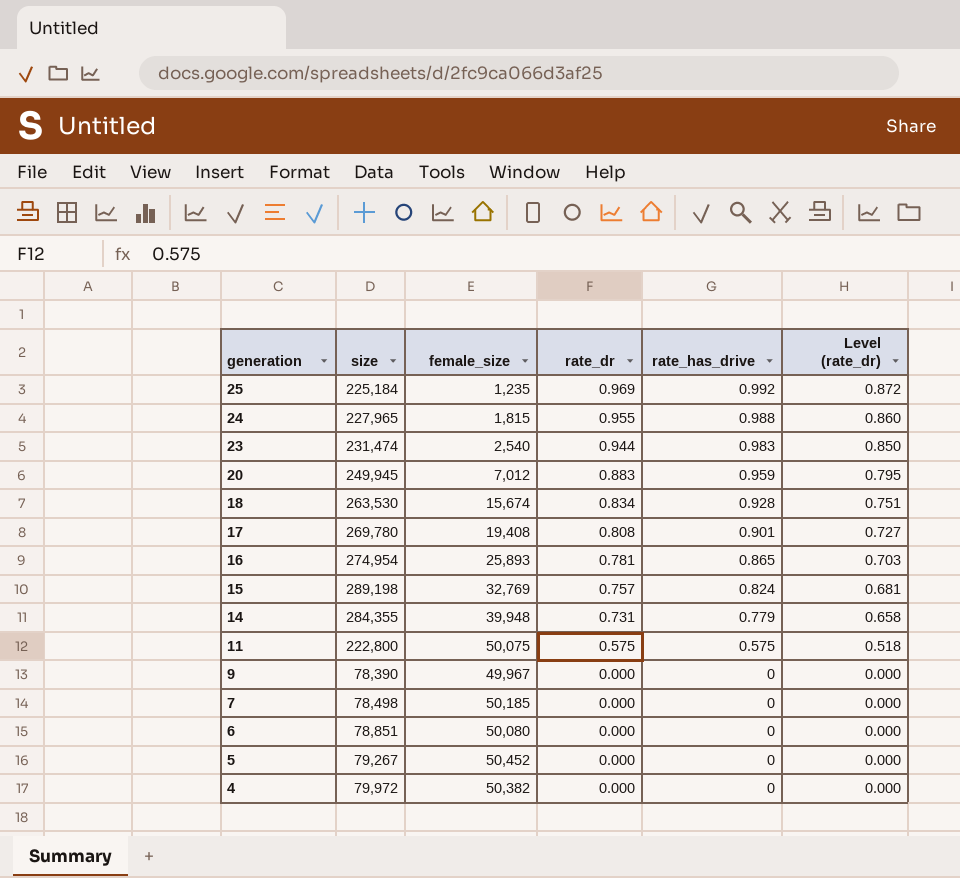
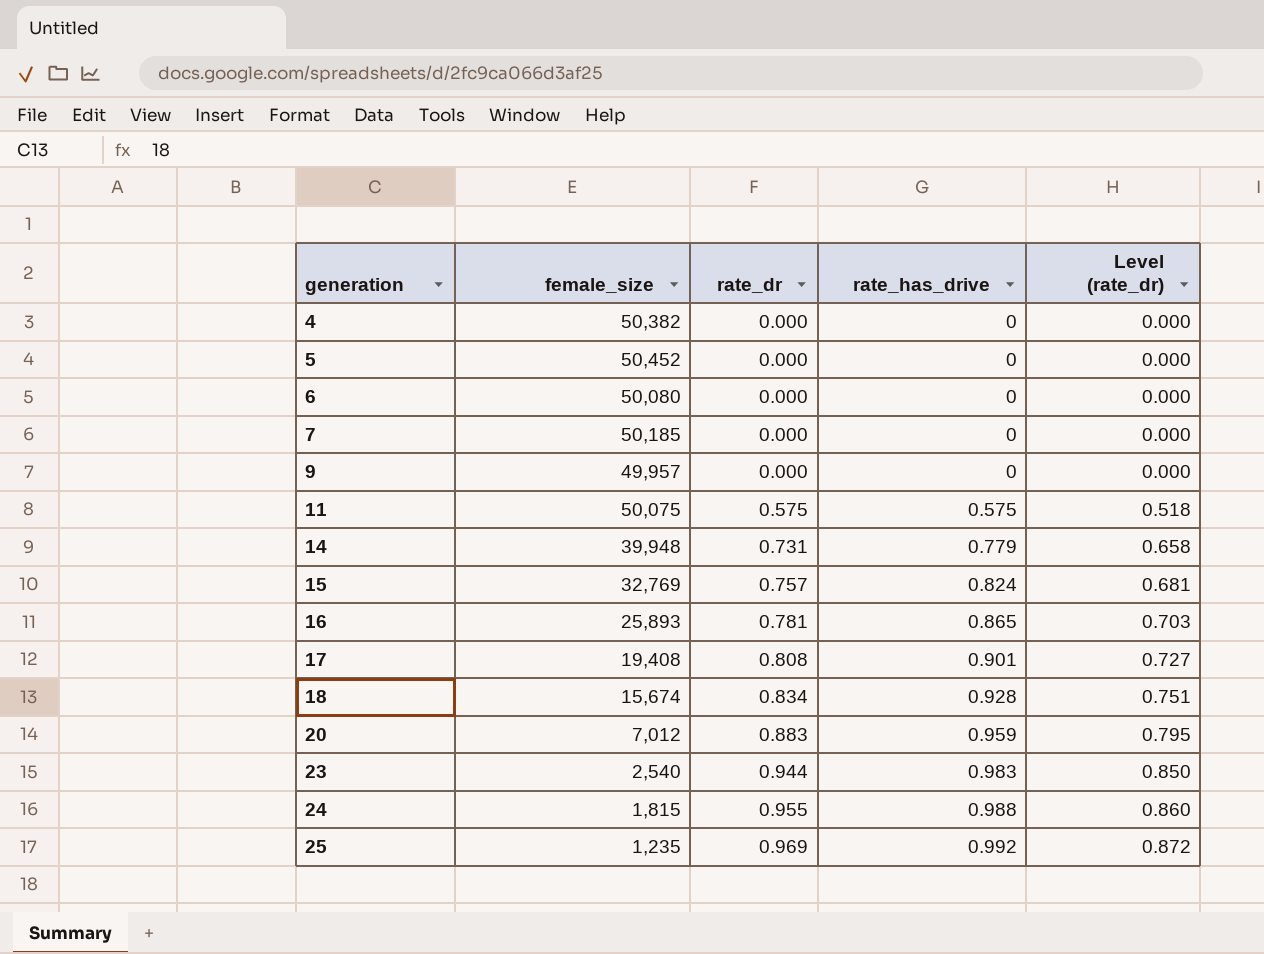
row order: generation descending -> generation ascending
column size | position: 2 -> none
9 | female_size: 49,967 -> 49,957

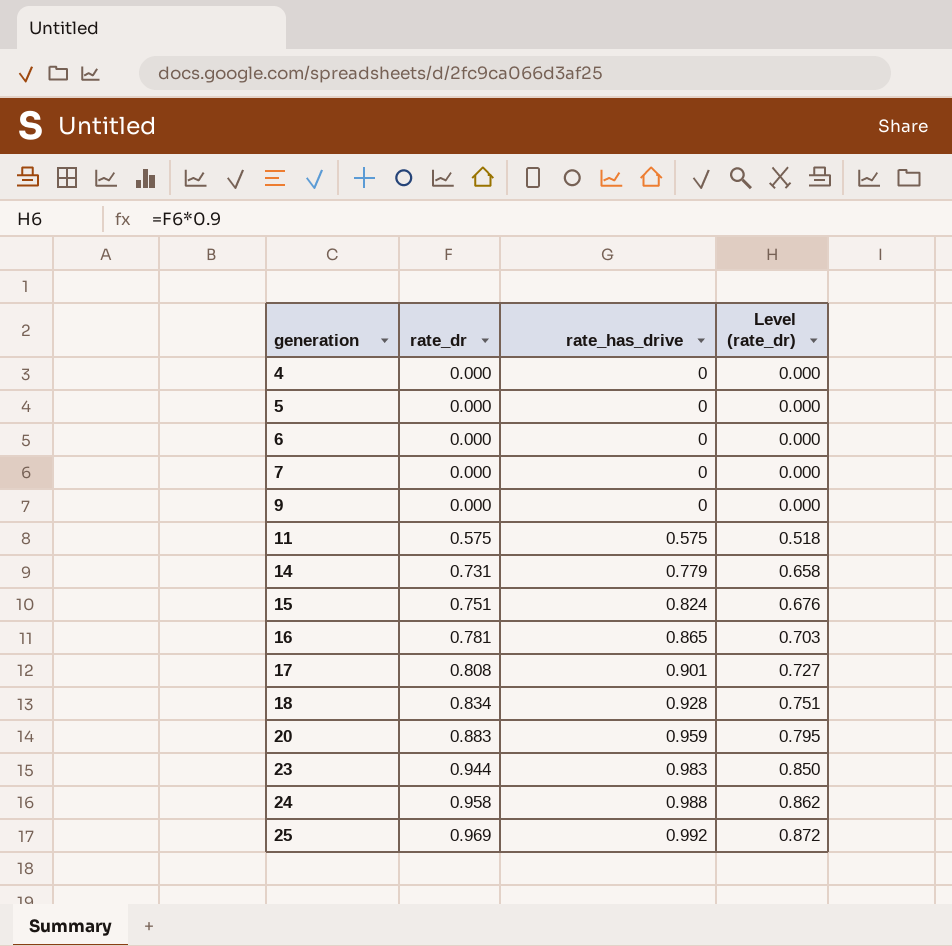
column female_size | position: 2 -> none
15 | rate_dr: 0.757 -> 0.751
15 | Level (rate_dr): 0.681 -> 0.676
24 | rate_dr: 0.955 -> 0.958
24 | Level (rate_dr): 0.860 -> 0.862

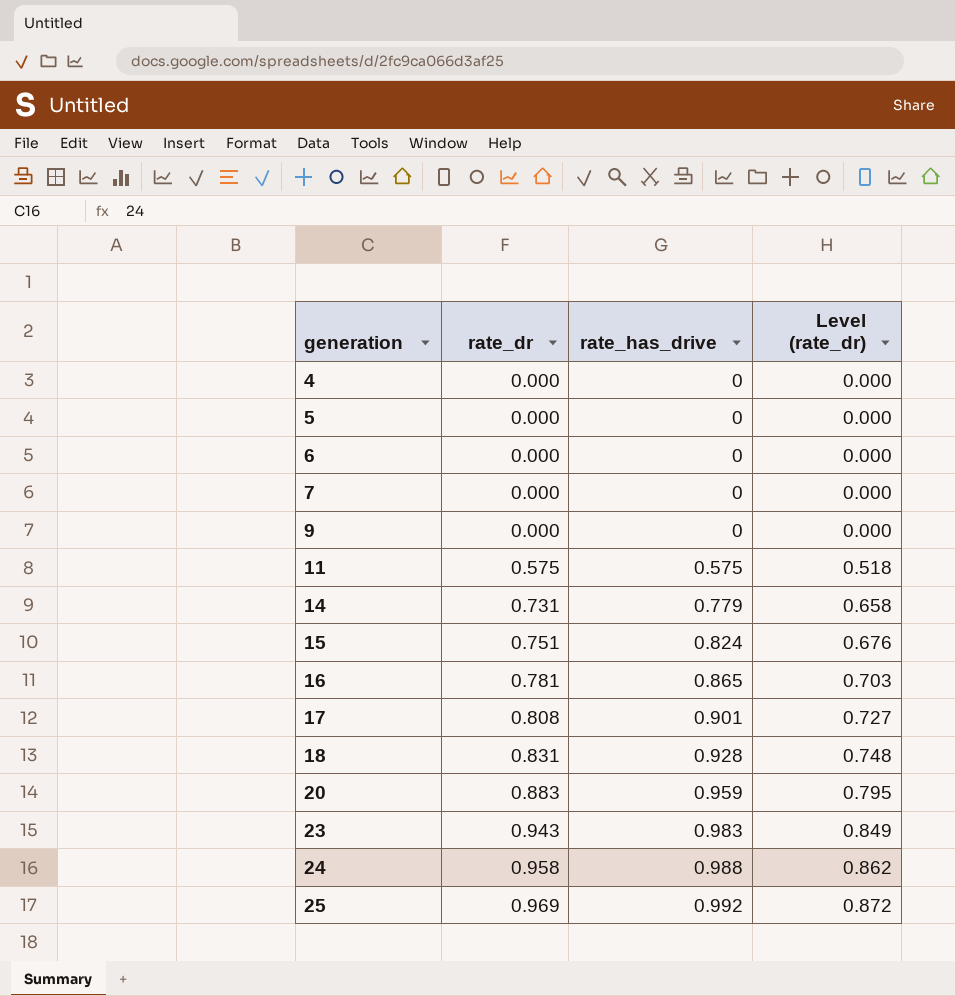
18 | rate_dr: 0.834 -> 0.831
18 | Level (rate_dr): 0.751 -> 0.748
23 | rate_dr: 0.944 -> 0.943
23 | Level (rate_dr): 0.850 -> 0.849

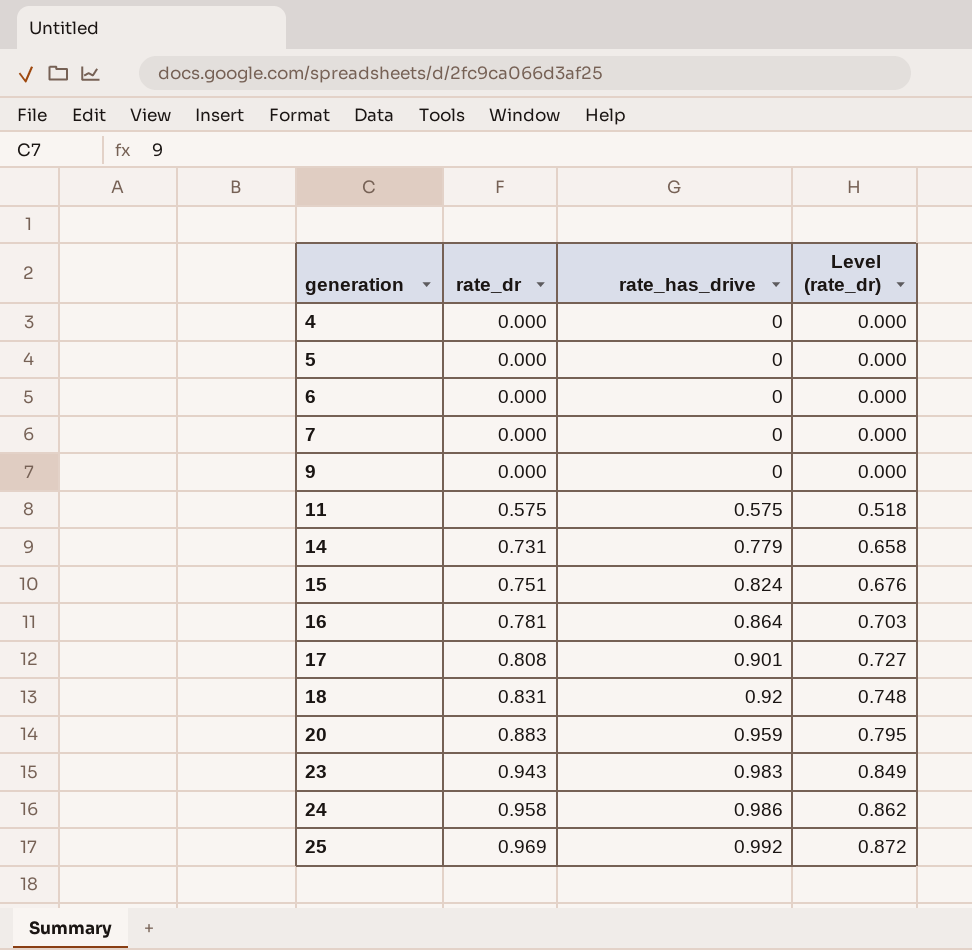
16 | rate_has_drive: 0.865 -> 0.864
18 | rate_has_drive: 0.928 -> 0.92
24 | rate_has_drive: 0.988 -> 0.986

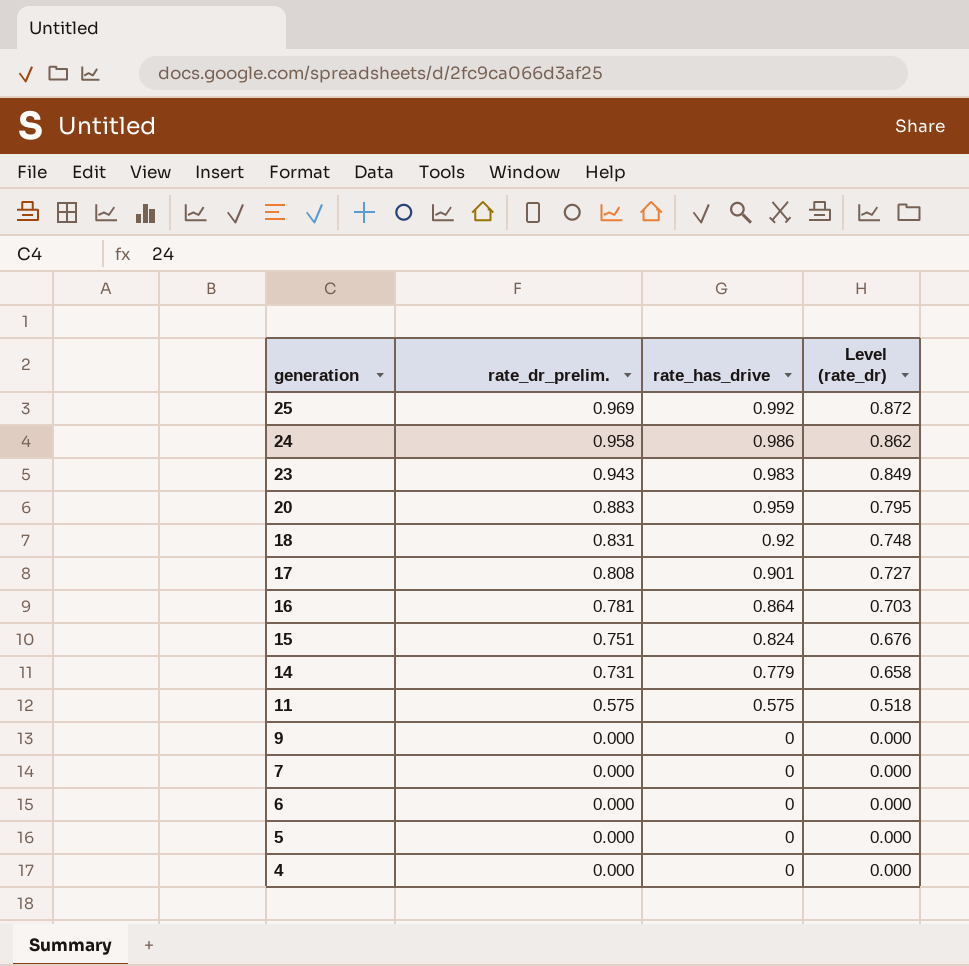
row order: generation ascending -> generation descending
column name: rate_dr -> rate_dr_prelim.

